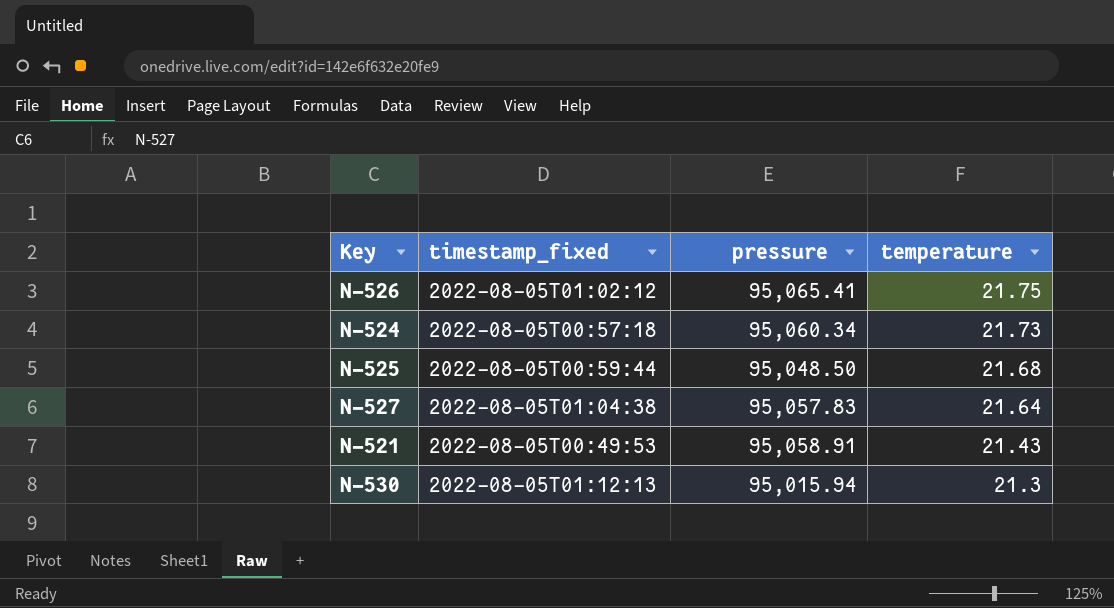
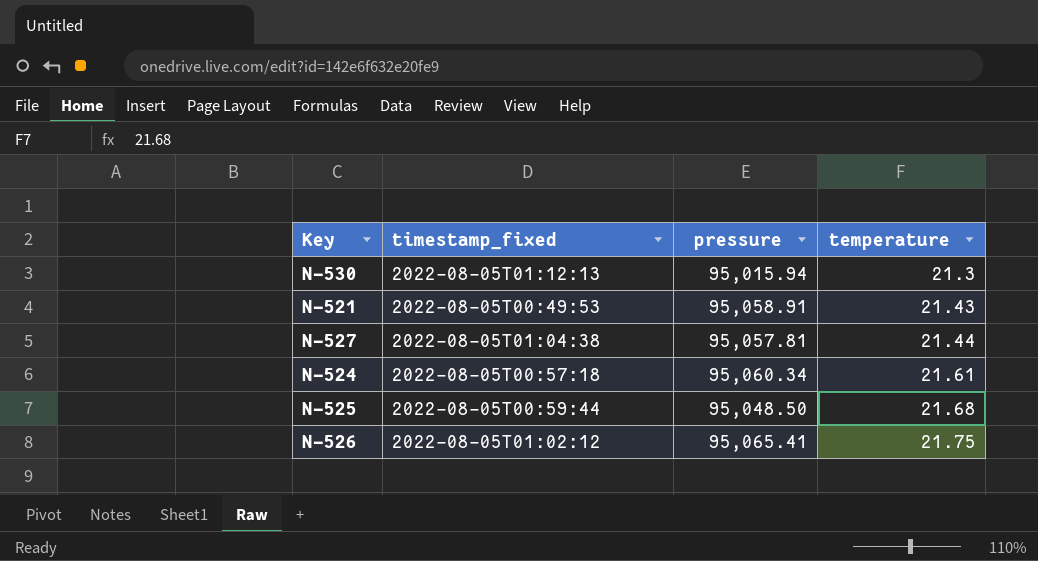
row order: temperature descending -> temperature ascending
N-527 | pressure: 95,057.83 -> 95,057.81
N-527 | temperature: 21.64 -> 21.44
N-524 | temperature: 21.73 -> 21.61

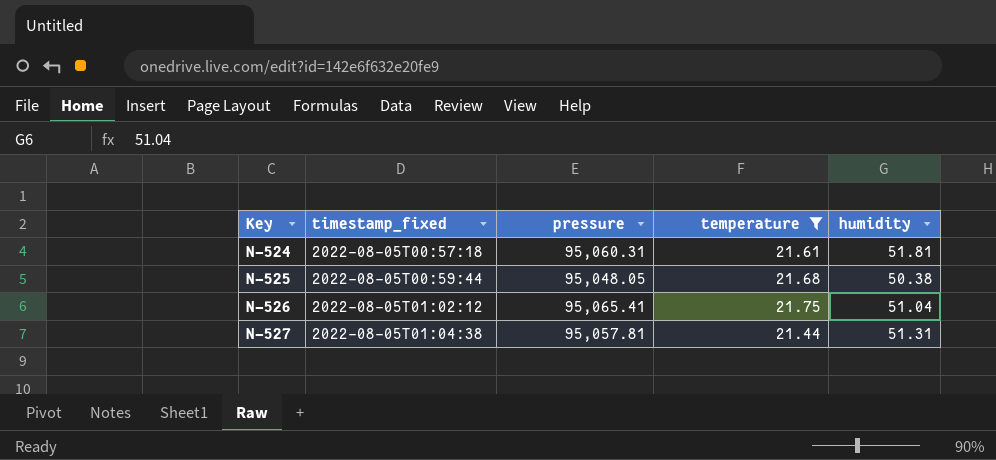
filter: none -> temperature >= 21.44
row order: temperature ascending -> Key ascending
column humidity | position: none -> 5
N-524 | pressure: 95,060.34 -> 95,060.31
N-525 | pressure: 95,048.50 -> 95,048.05

